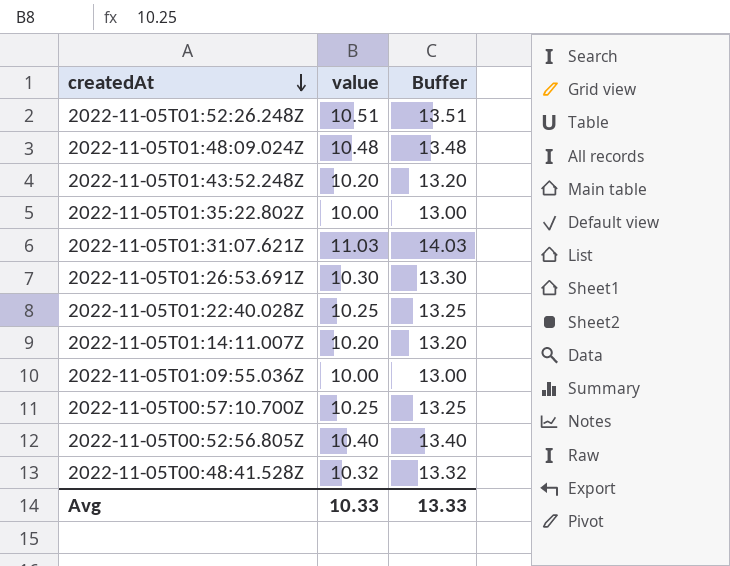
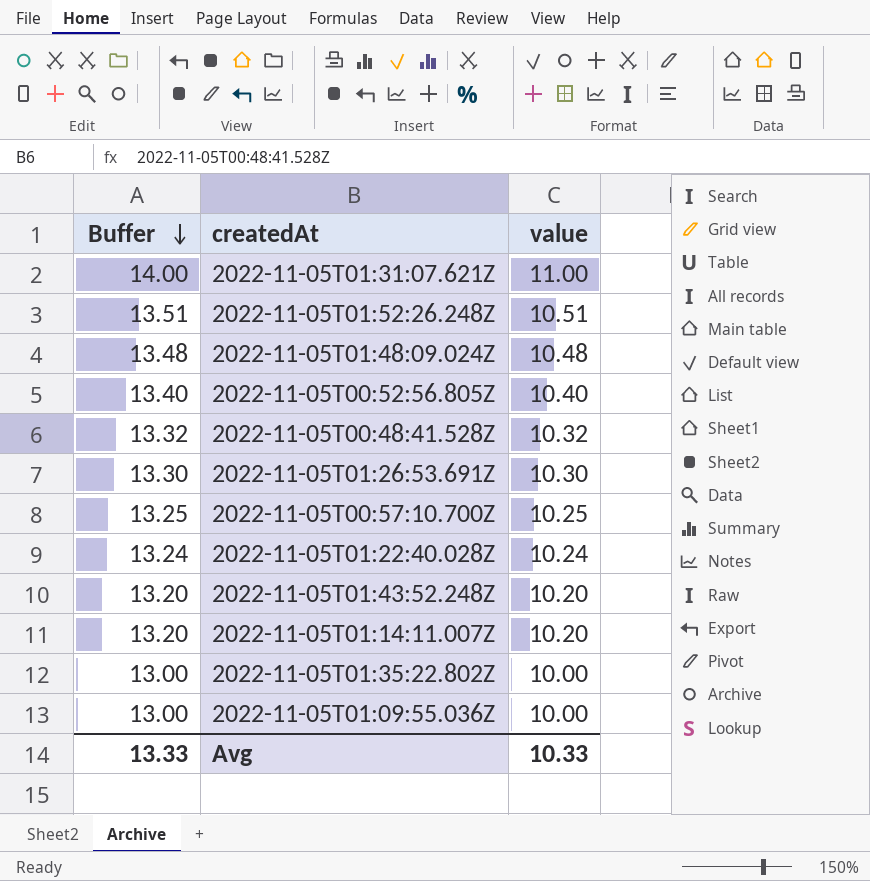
row order: createdAt descending -> Buffer descending
column Buffer | position: 3 -> 1
2022-11-05T01:31:07.621Z | Buffer: 14.03 -> 14.00
2022-11-05T01:31:07.621Z | value: 11.03 -> 11.00
2022-11-05T01:22:40.028Z | Buffer: 13.25 -> 13.24
2022-11-05T01:22:40.028Z | value: 10.25 -> 10.24

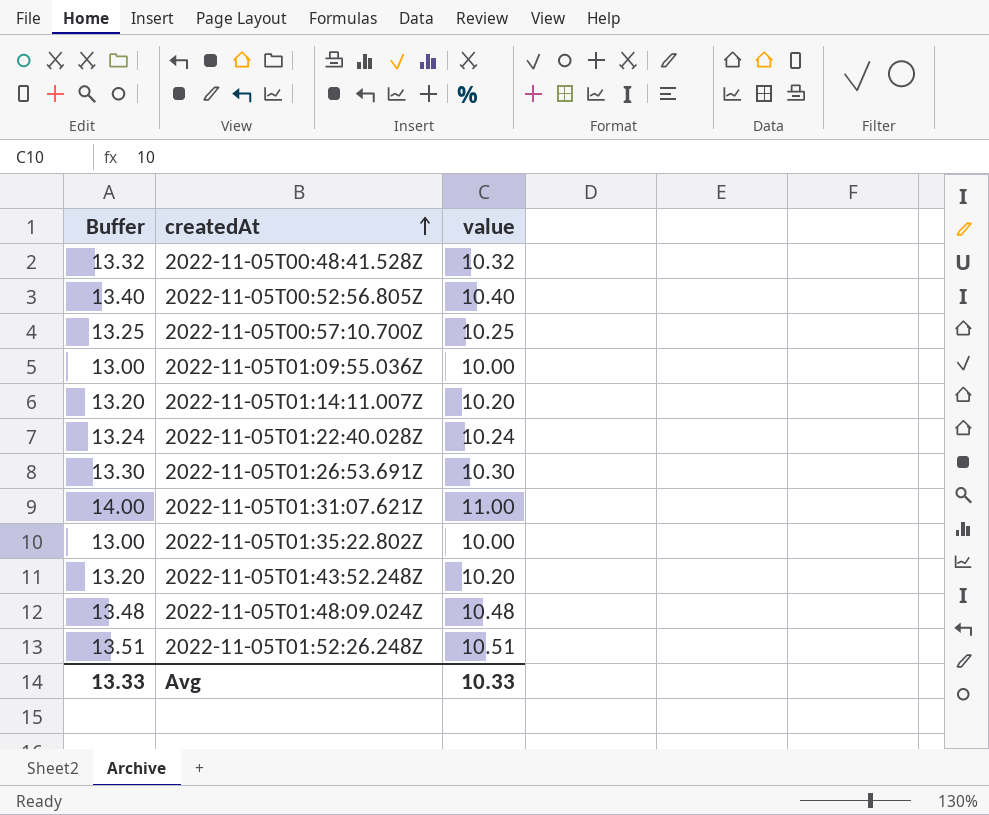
row order: Buffer descending -> createdAt ascending

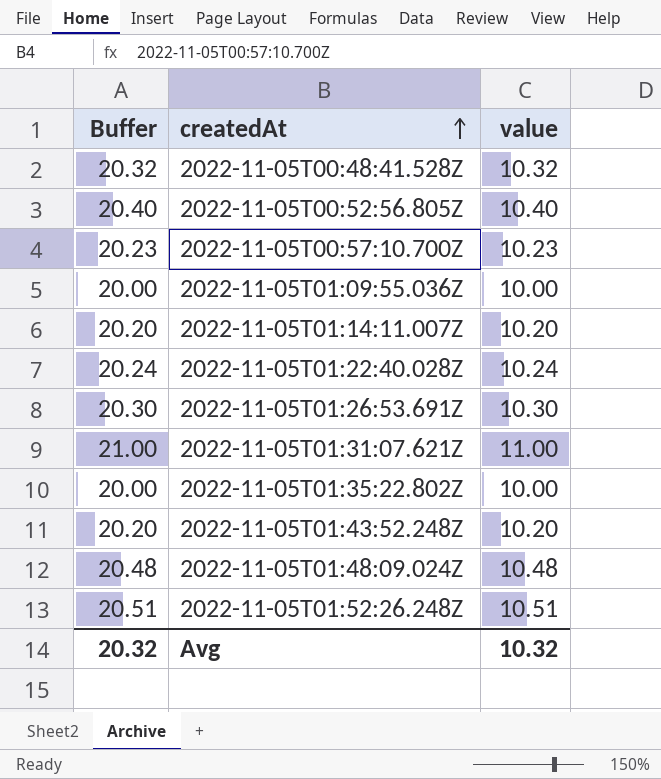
column Buffer | formula: [value] + 3 -> [value] + 10
2022-11-05T00:57:10.700Z | value: 10.25 -> 10.23
Avg | Buffer: 13.33 -> 20.32
Avg | value: 10.33 -> 10.32

